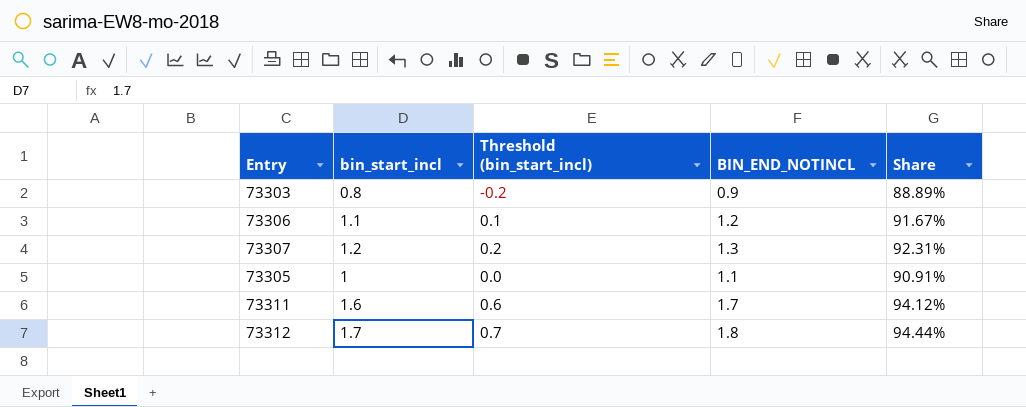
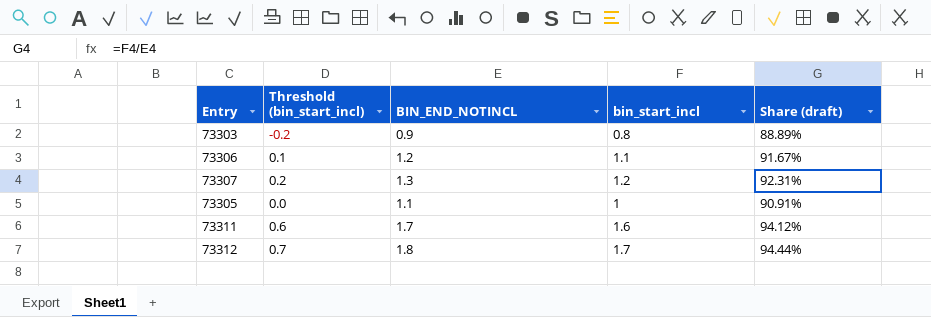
column bin_start_incl | position: 2 -> 4
column name: Share -> Share (draft)

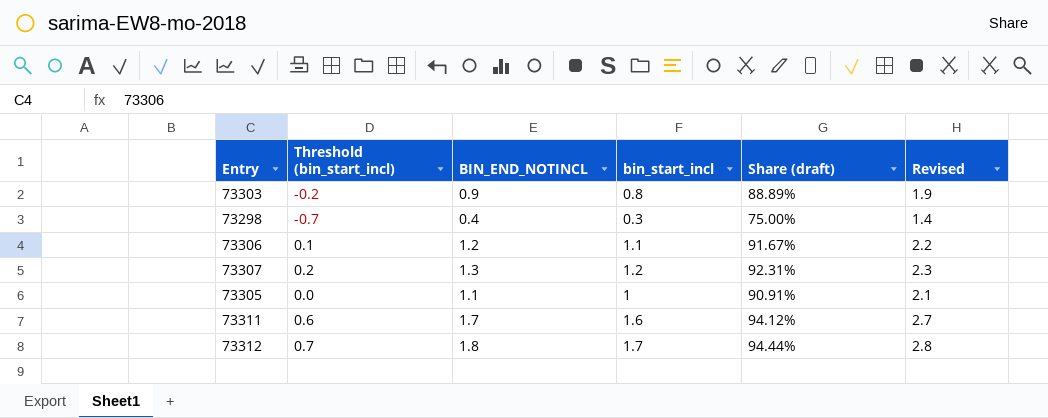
column Revised | formula: none -> [BIN_END_NOTINCL] + 1
row 73298: none -> -0.7 | 0.4 | 0.3 | 75.00% | 1.4

